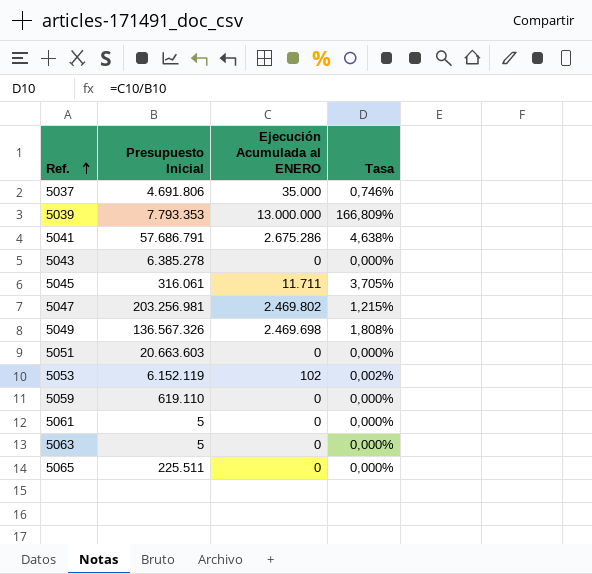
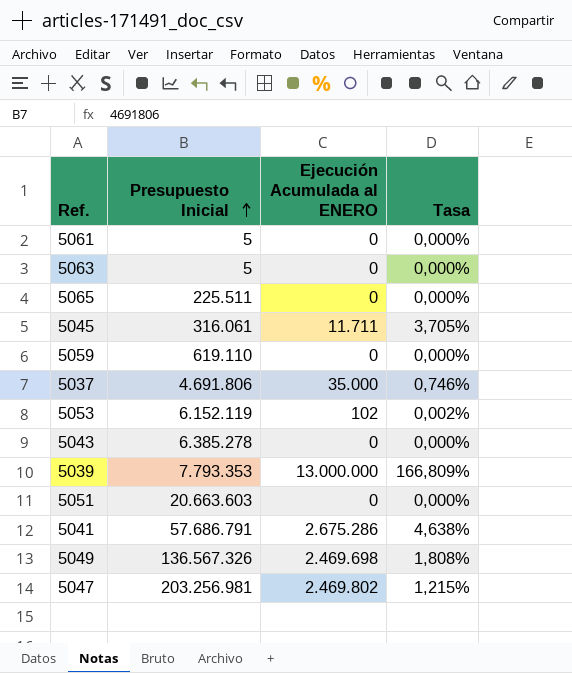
row order: Ref. ascending -> Presupuesto Inicial ascending

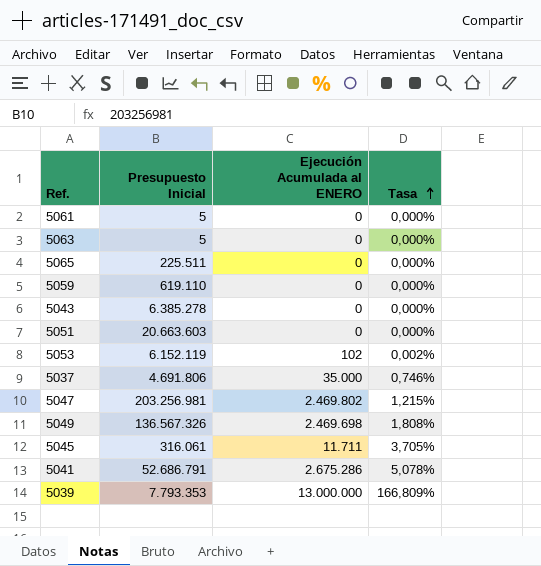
row order: Presupuesto Inicial ascending -> Tasa ascending
5041 | Presupuesto Inicial: 57.686.791 -> 52.686.791
5041 | Tasa: 4,638% -> 5,078%

